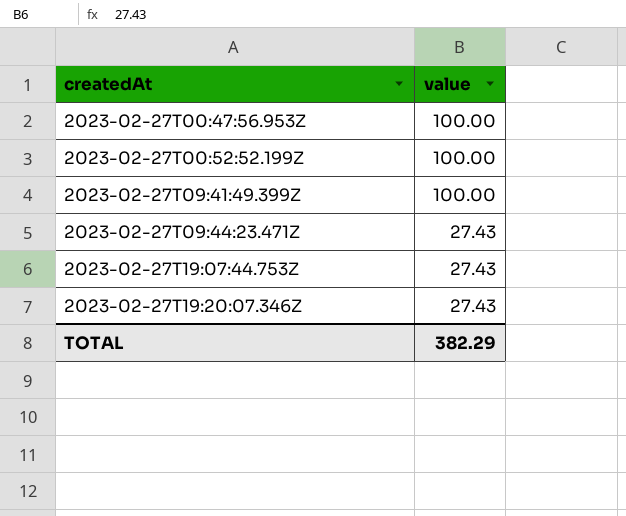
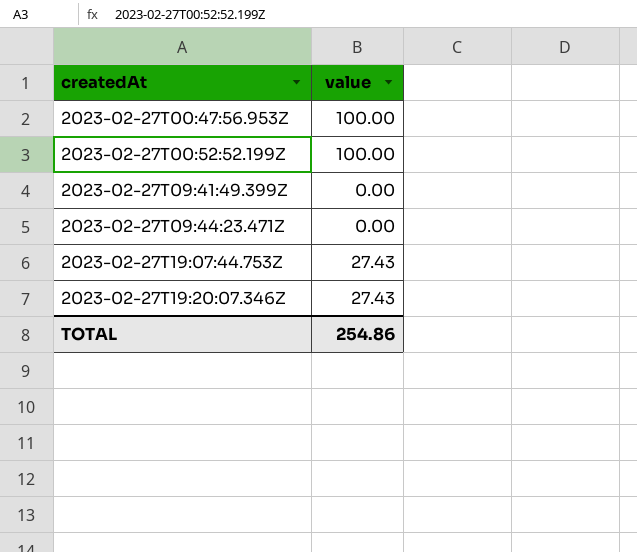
2023-02-27T09:41:49.399Z | value: 100.00 -> 0.00
2023-02-27T09:44:23.471Z | value: 27.43 -> 0.00
TOTAL | value: 382.29 -> 254.86

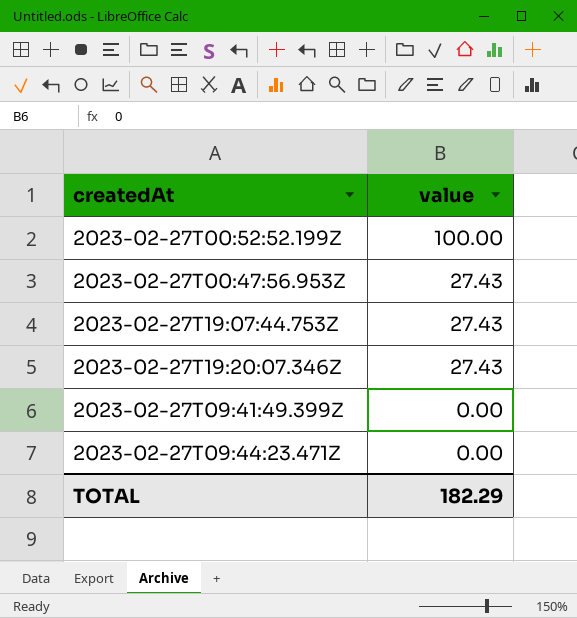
row order: createdAt ascending -> value descending
2023-02-27T00:47:56.953Z | value: 100.00 -> 27.43
TOTAL | value: 254.86 -> 182.29

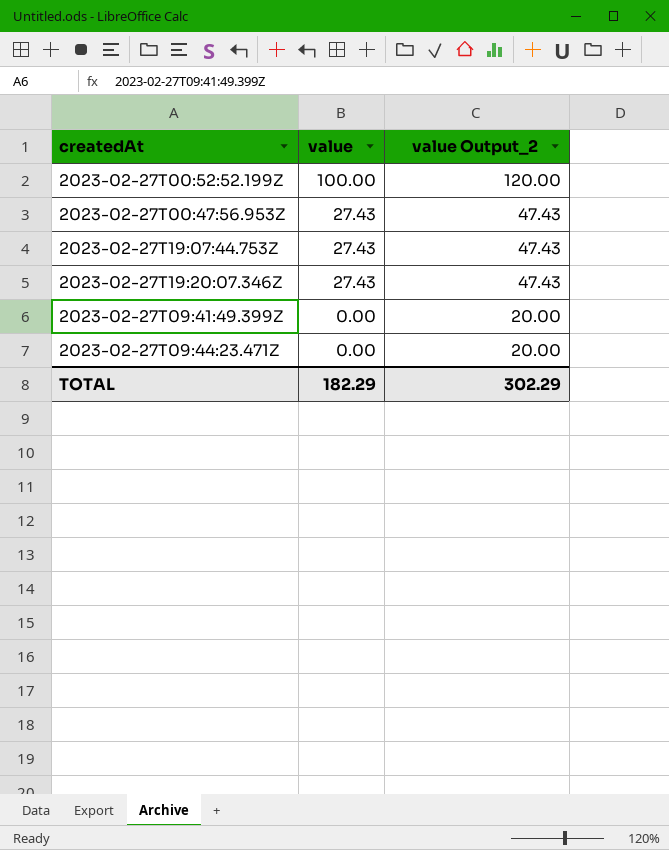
column value Output_2 | formula: none -> [value] + 20

